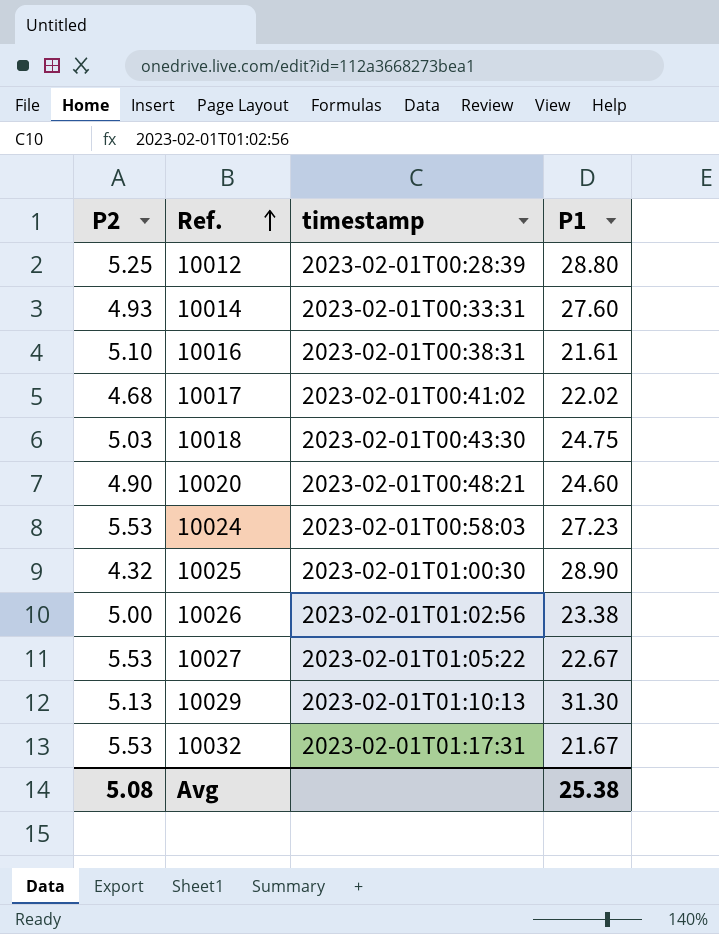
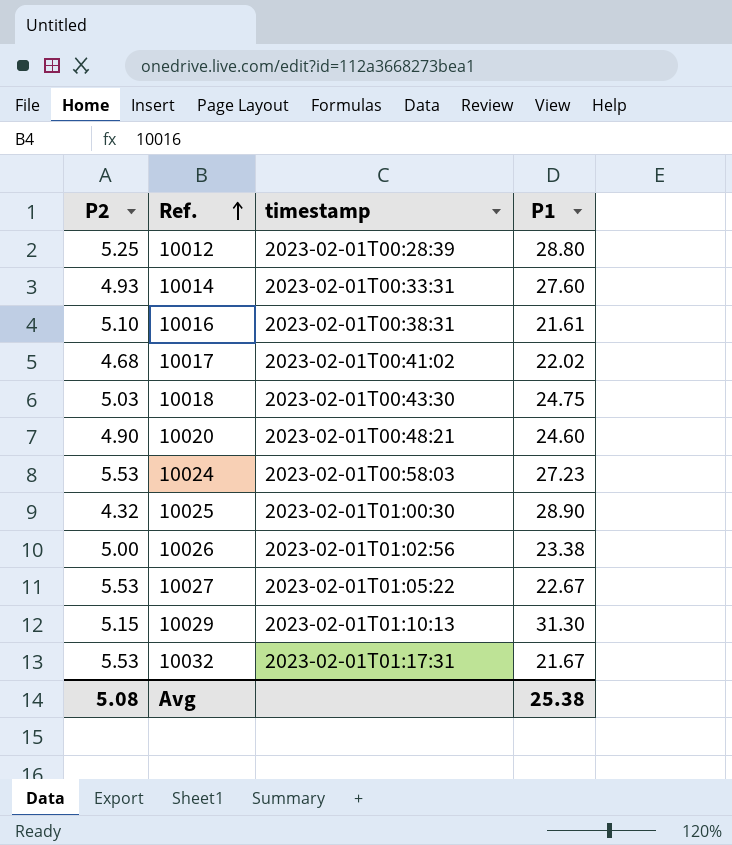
10029 | P2: 5.13 -> 5.15

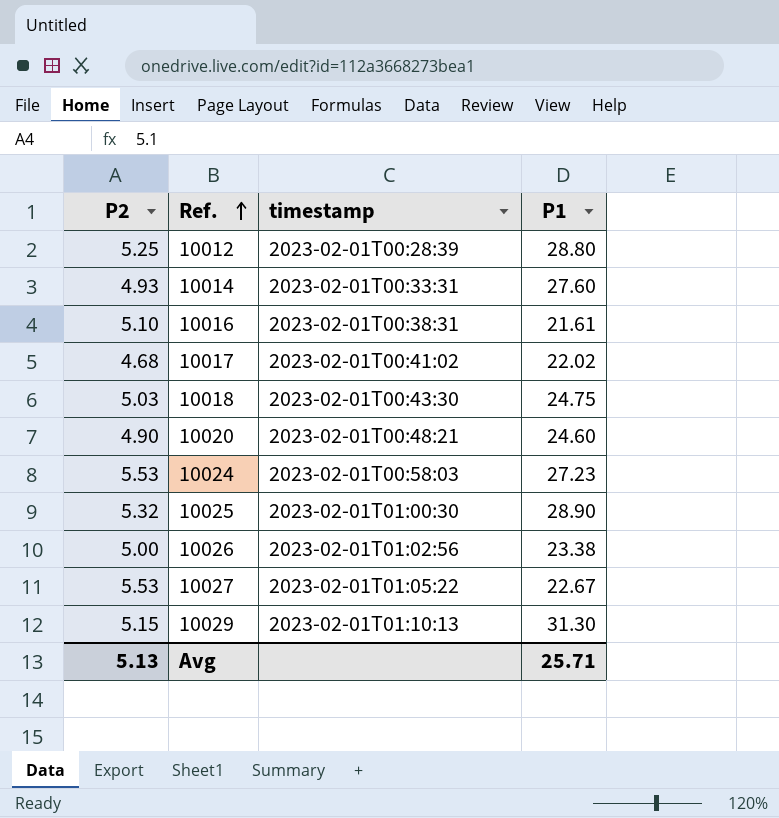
row 10032: 5.53 | 2023-02-01T01:17:31 | 21.67 -> none
10025 | P2: 4.32 -> 5.32
Avg | P2: 5.08 -> 5.13
Avg | P1: 25.38 -> 25.71

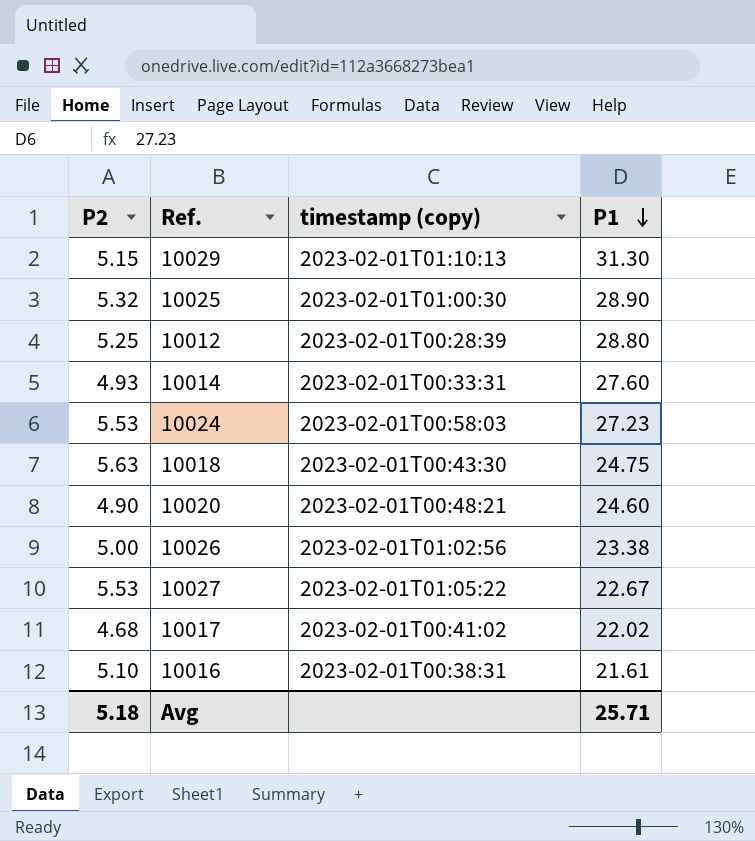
row order: Ref. ascending -> P1 descending
column name: timestamp -> timestamp (copy)
10018 | P2: 5.03 -> 5.63
Avg | P2: 5.13 -> 5.18

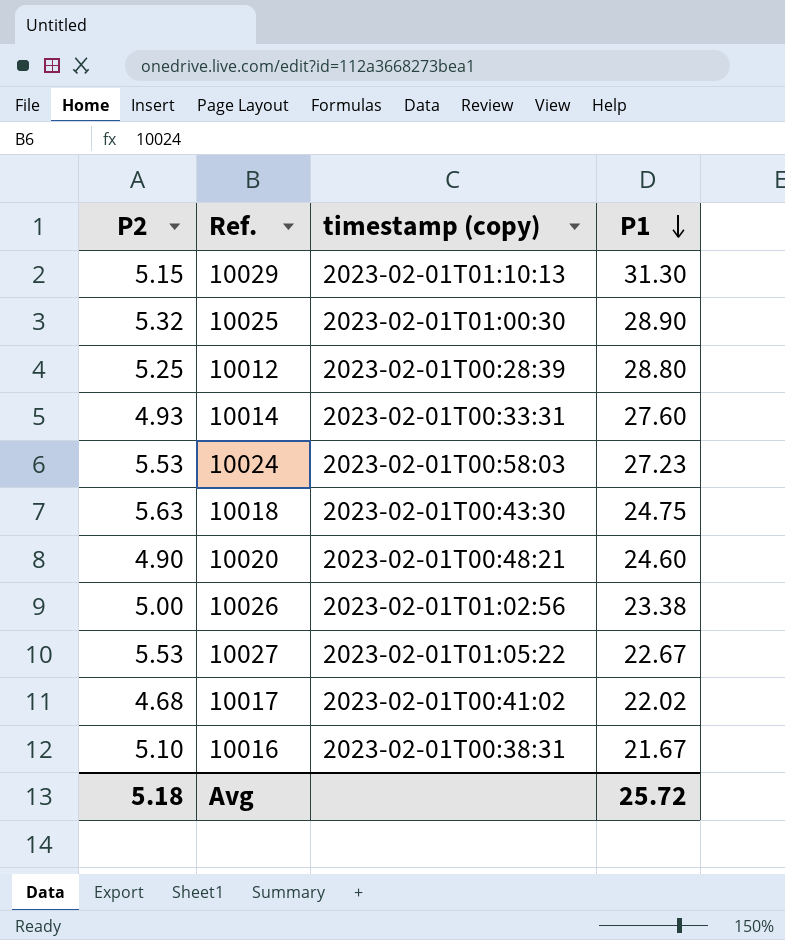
10016 | P1: 21.61 -> 21.67
Avg | P1: 25.71 -> 25.72

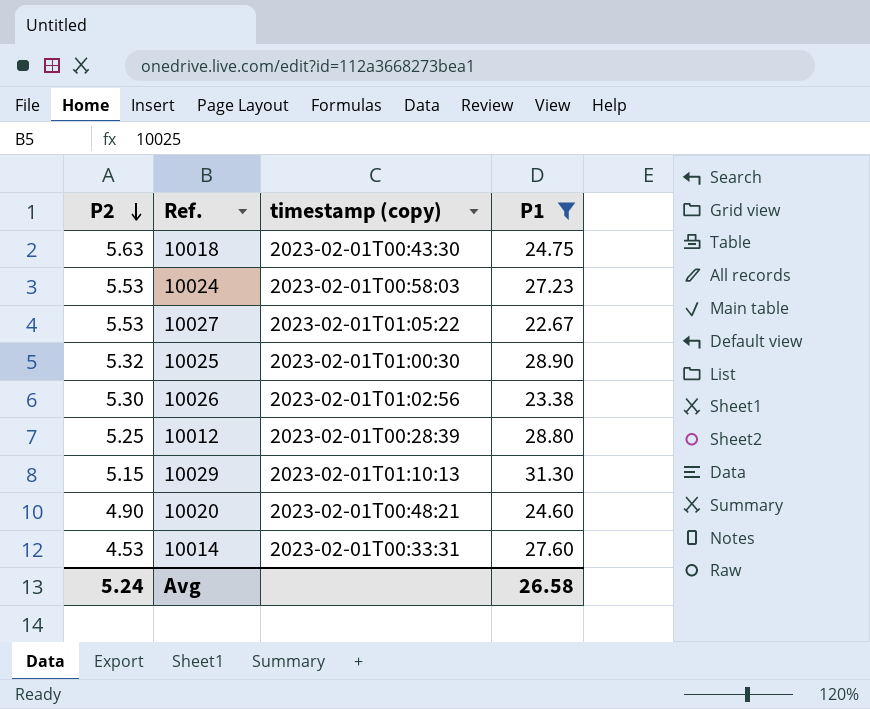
filter: none -> P1 >= 22.67
row order: P1 descending -> P2 descending
10026 | P2: 5.00 -> 5.30
10014 | P2: 4.93 -> 4.53
Avg | P2: 5.18 -> 5.24
Avg | P1: 25.72 -> 26.58

